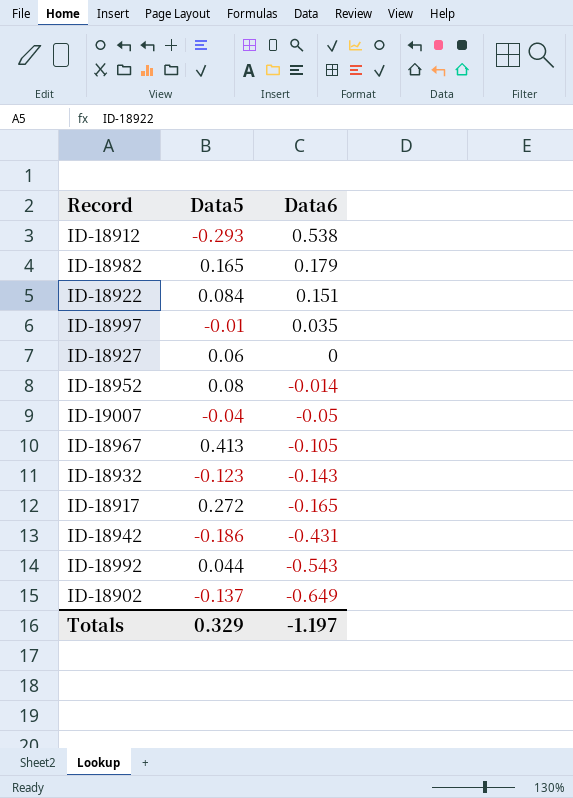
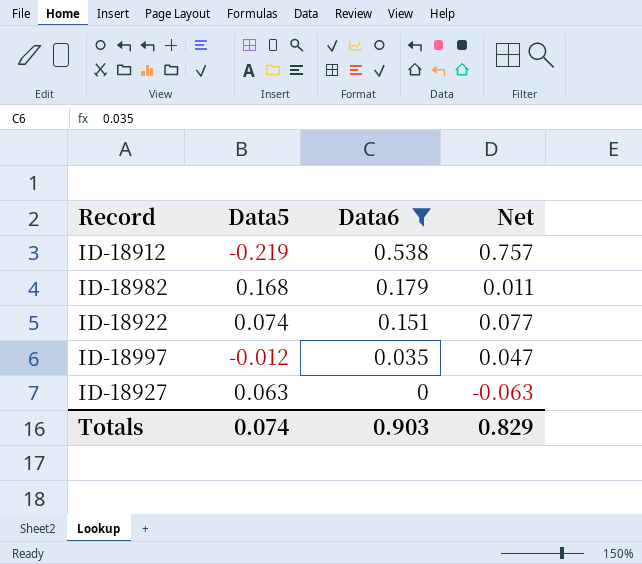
filter: none -> Data6 >= 0
column Net | formula: none -> [Data6] - [Data5]
ID-18912 | Data5: -0.293 -> -0.219
ID-18982 | Data5: 0.165 -> 0.168
ID-18922 | Data5: 0.084 -> 0.074
ID-18997 | Data5: -0.01 -> -0.012
ID-18927 | Data5: 0.06 -> 0.063
Totals | Data5: 0.329 -> 0.074
Totals | Data6: -1.197 -> 0.903

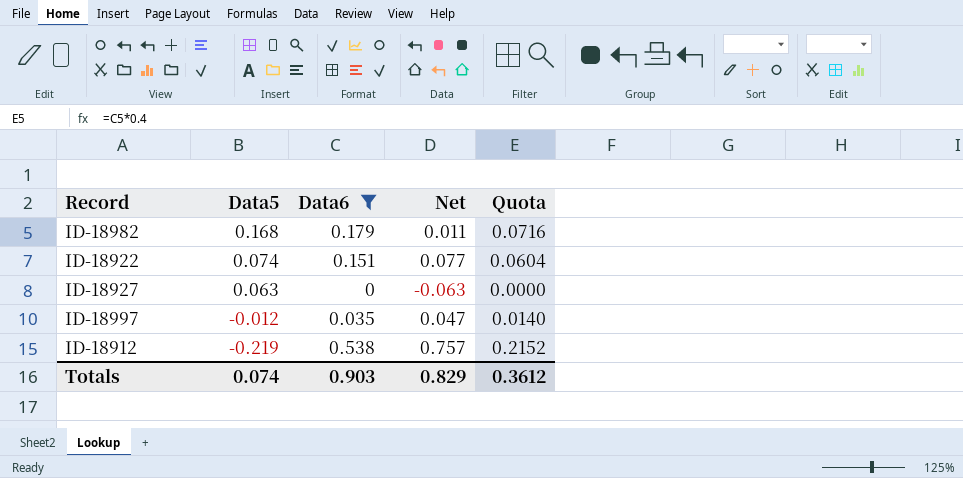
row order: Data6 descending -> Data5 descending
column Quota | formula: none -> [Data6] * 0.4

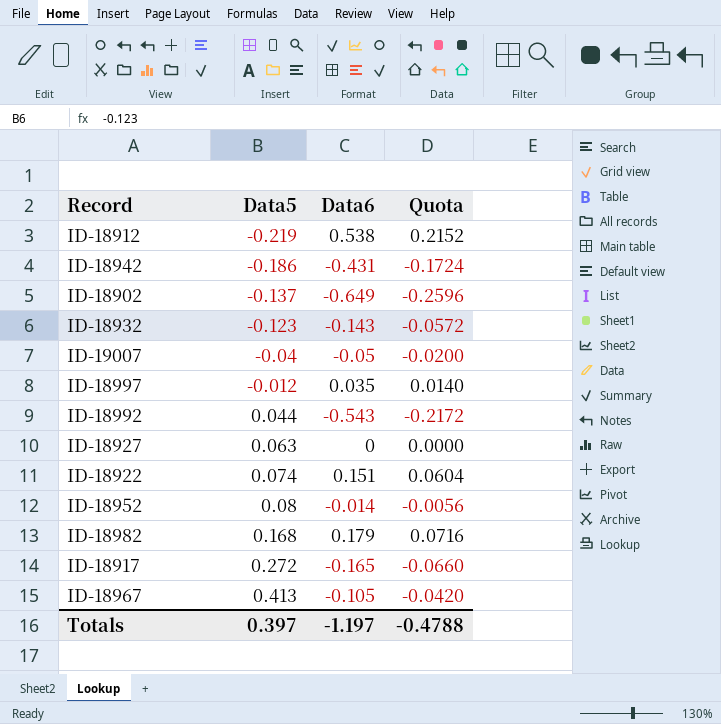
filter: Data6 >= 0 -> none
row order: Data5 descending -> Data5 ascending
column Net | formula: [Data6] - [Data5] -> none
Totals | Data5: 0.074 -> 0.397
Totals | Data6: 0.903 -> -1.197
Totals | Quota: 0.3612 -> -0.4788

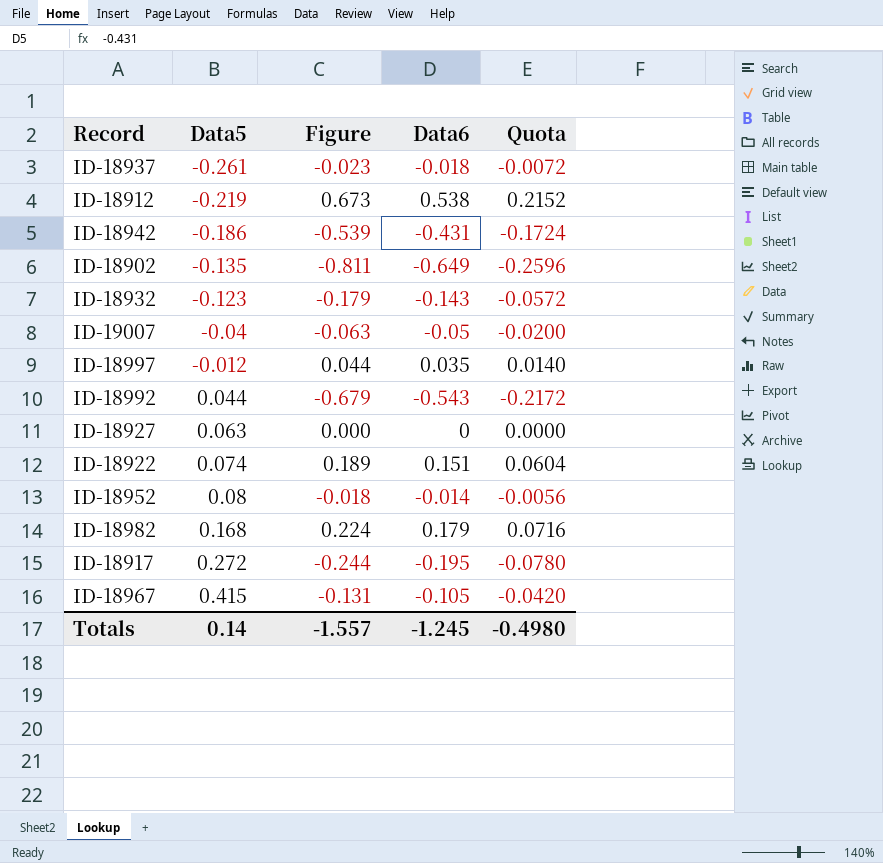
column Figure | formula: none -> [Data6] * 1.25
row ID-18937: none -> -0.261 | -0.023 | -0.018 | -0.0072
ID-18902 | Data5: -0.137 -> -0.135
ID-18917 | Data6: -0.165 -> -0.195
ID-18917 | Quota: -0.0660 -> -0.0780
ID-18967 | Data5: 0.413 -> 0.415
Totals | Data5: 0.397 -> 0.14
Totals | Data6: -1.197 -> -1.245
Totals | Quota: -0.4788 -> -0.4980

